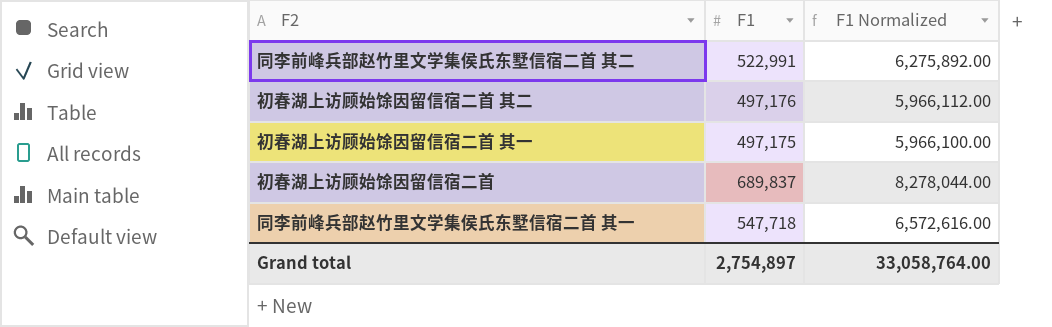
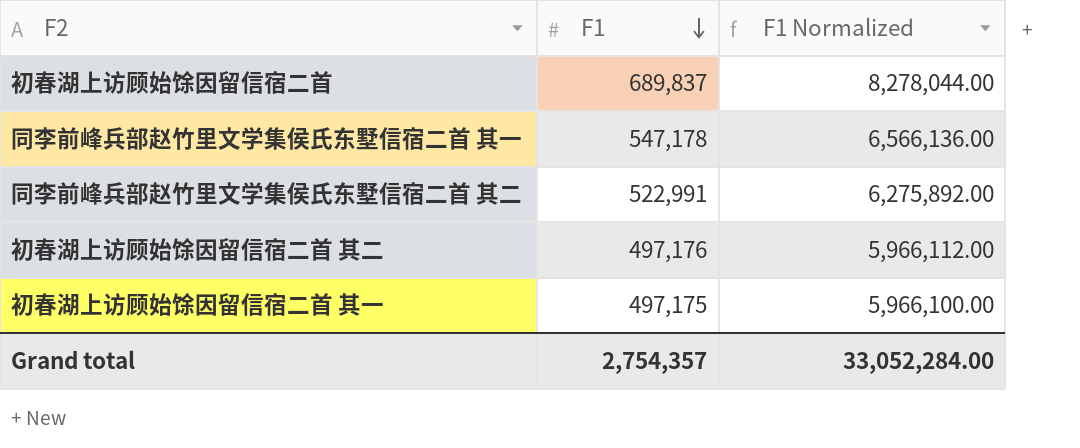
row order: none -> F1 descending
同李前峰兵部赵竹里文学集侯氏东墅信宿二首 其一 | F1: 547,718 -> 547,178
同李前峰兵部赵竹里文学集侯氏东墅信宿二首 其一 | F1 Normalized: 6,572,616.00 -> 6,566,136.00
Grand total | F1: 2,754,897 -> 2,754,357
Grand total | F1 Normalized: 33,058,764.00 -> 33,052,284.00

